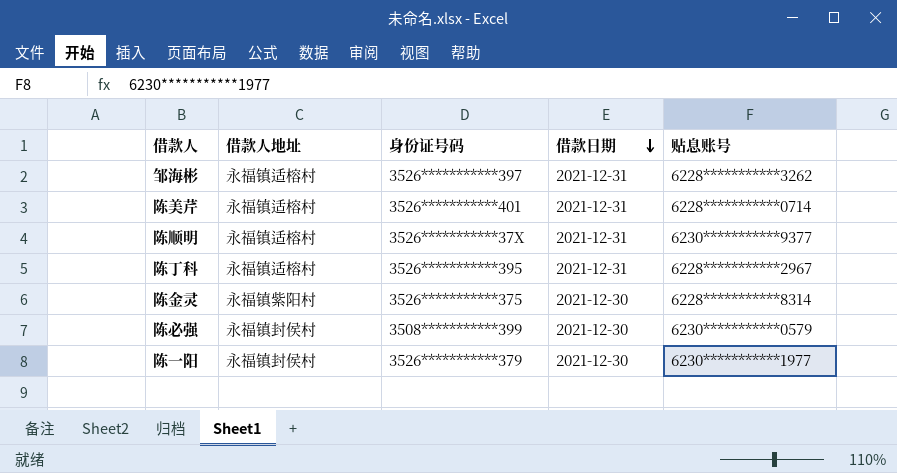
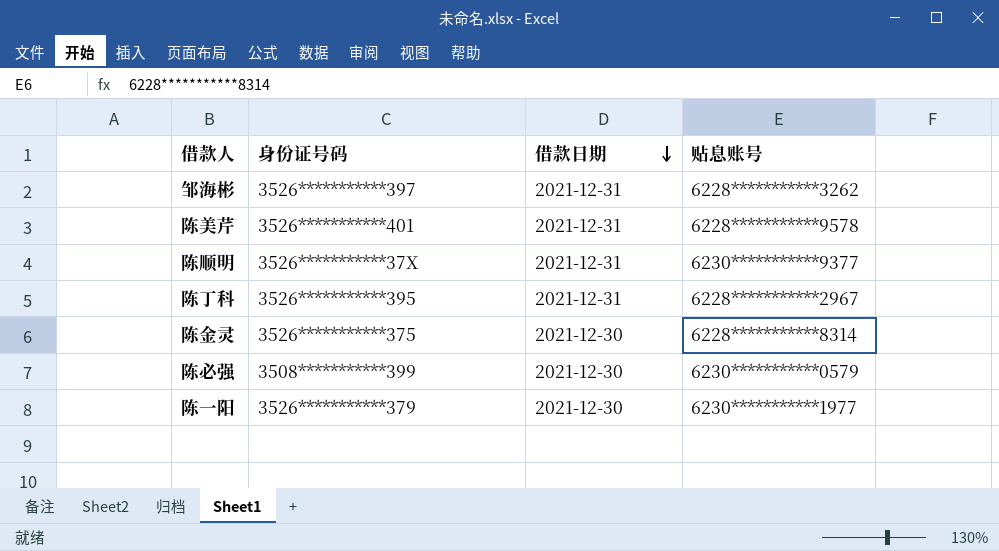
column 借款人地址 | position: 2 -> none
陈美芹 | 贴息账号: 6228***********0714 -> 6228***********9578

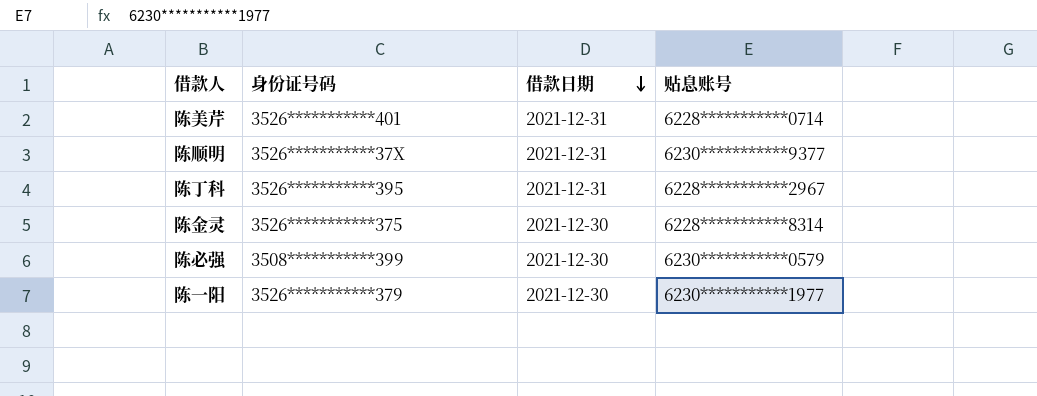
row 邹海彬: 3526***********397 | 2021-12-31 | 6228***********3262 -> none
陈美芹 | 贴息账号: 6228***********9578 -> 6228***********0714

